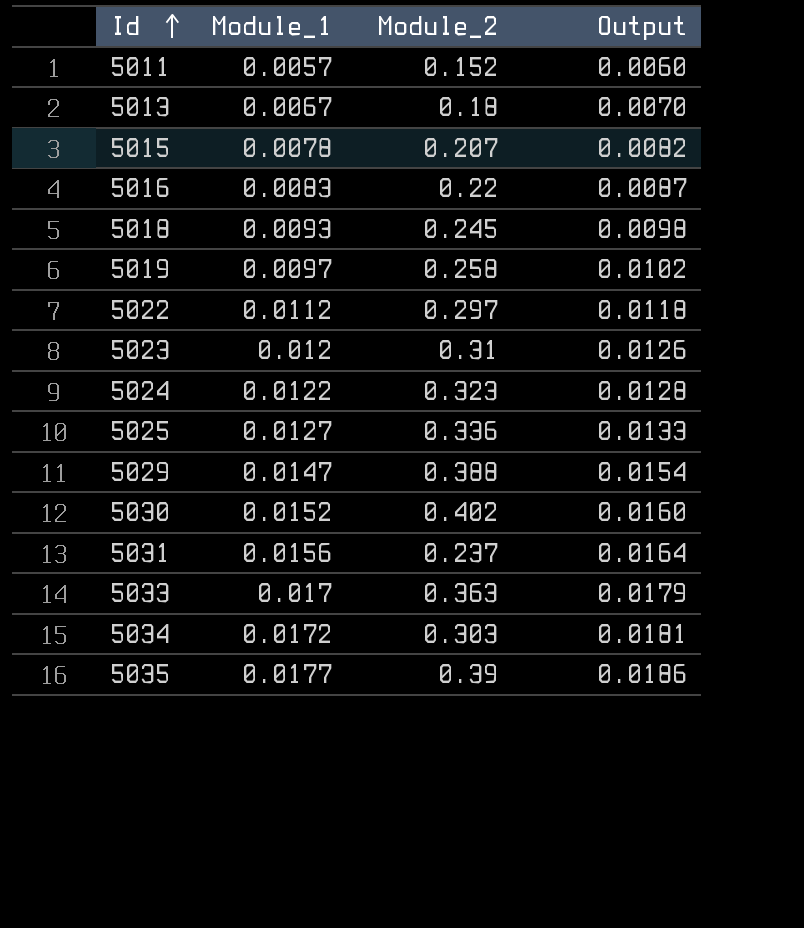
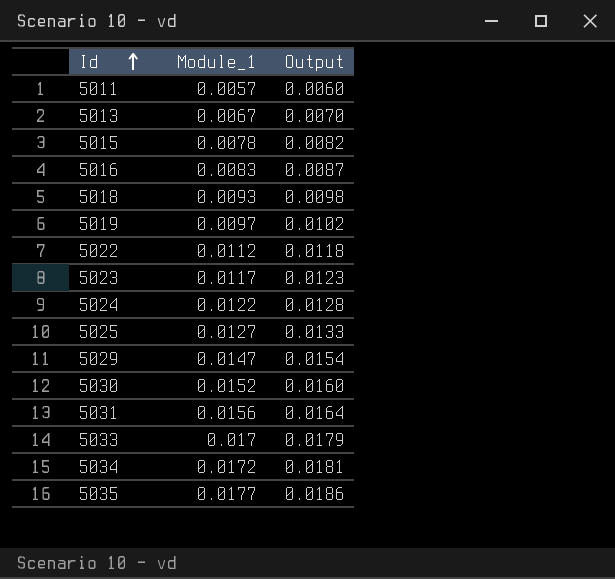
column Module_2 | position: 3 -> none
5023 | Module_1: 0.012 -> 0.0117
5023 | Output: 0.0126 -> 0.0123

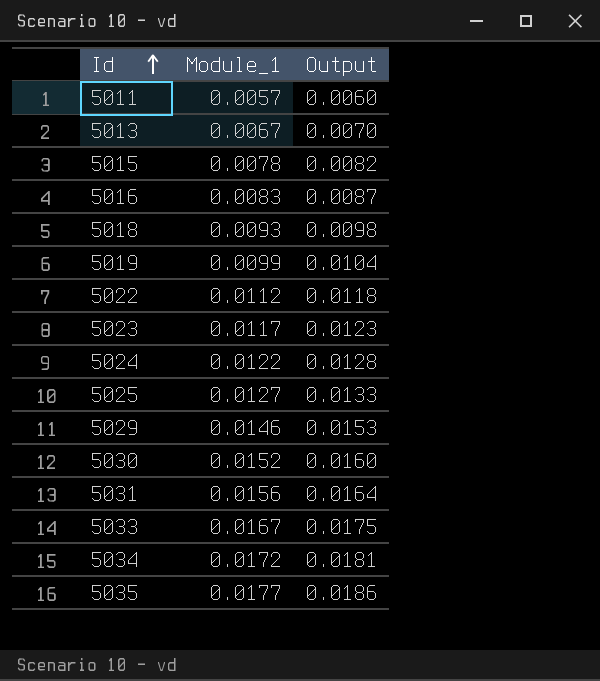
5019 | Module_1: 0.0097 -> 0.0099
5019 | Output: 0.0102 -> 0.0104
5029 | Module_1: 0.0147 -> 0.0146
5029 | Output: 0.0154 -> 0.0153
5033 | Module_1: 0.017 -> 0.0167
5033 | Output: 0.0179 -> 0.0175

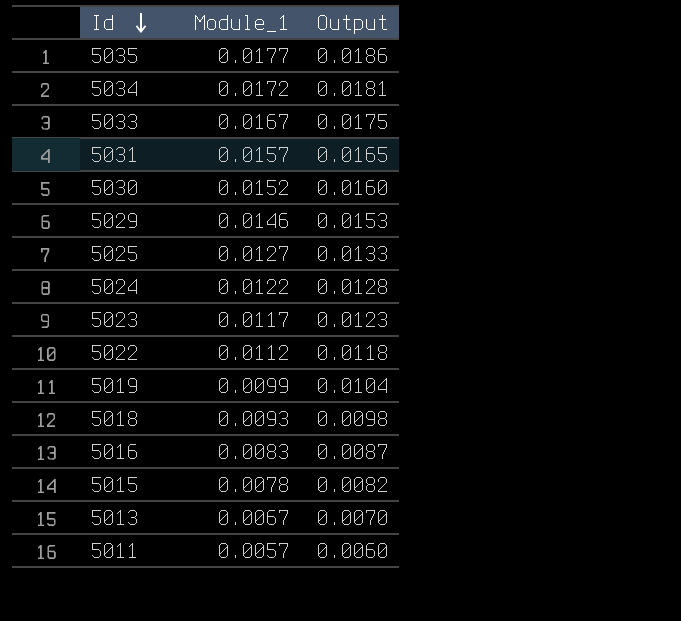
row order: Id ascending -> Id descending
5031 | Module_1: 0.0156 -> 0.0157
5031 | Output: 0.0164 -> 0.0165

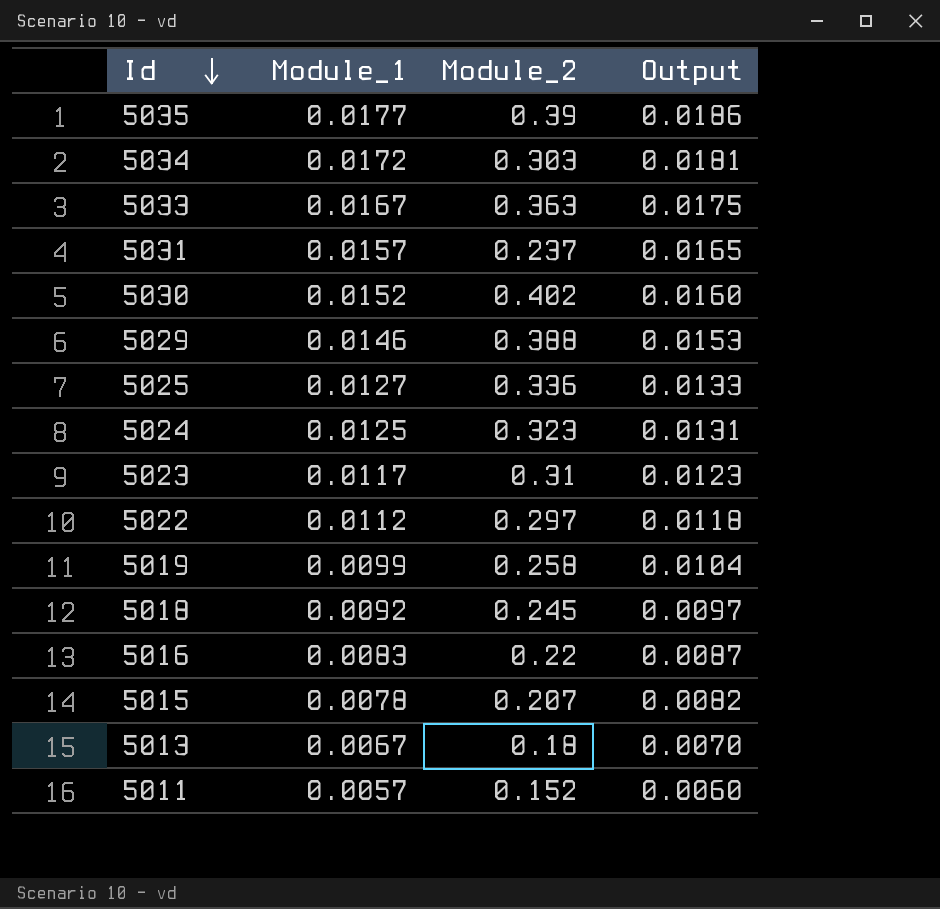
column Module_2 | position: none -> 3
5024 | Module_1: 0.0122 -> 0.0125
5024 | Output: 0.0128 -> 0.0131
5018 | Module_1: 0.0093 -> 0.0092
5018 | Output: 0.0098 -> 0.0097

